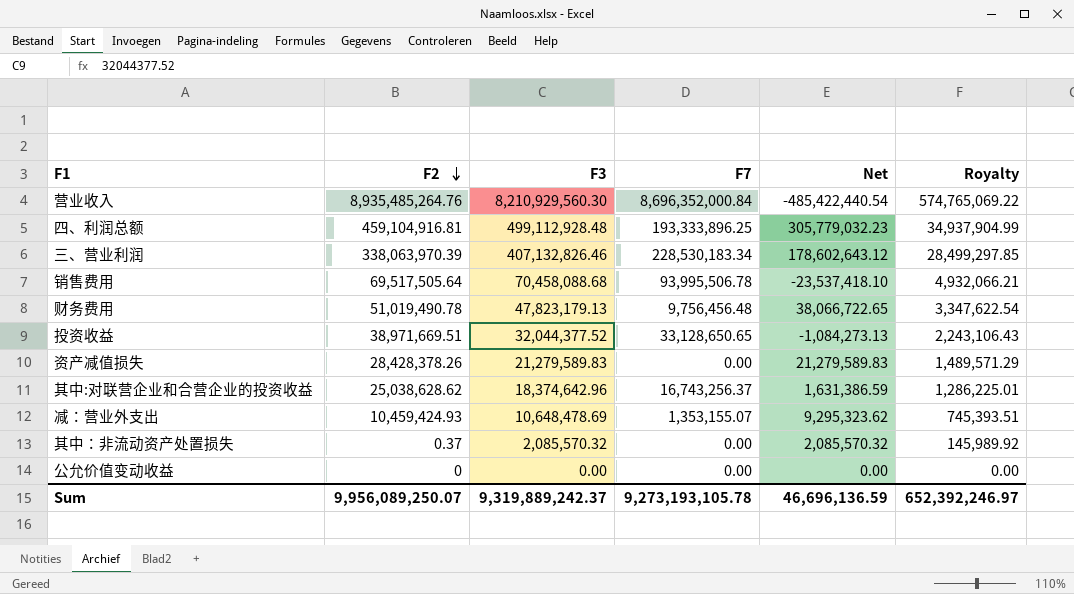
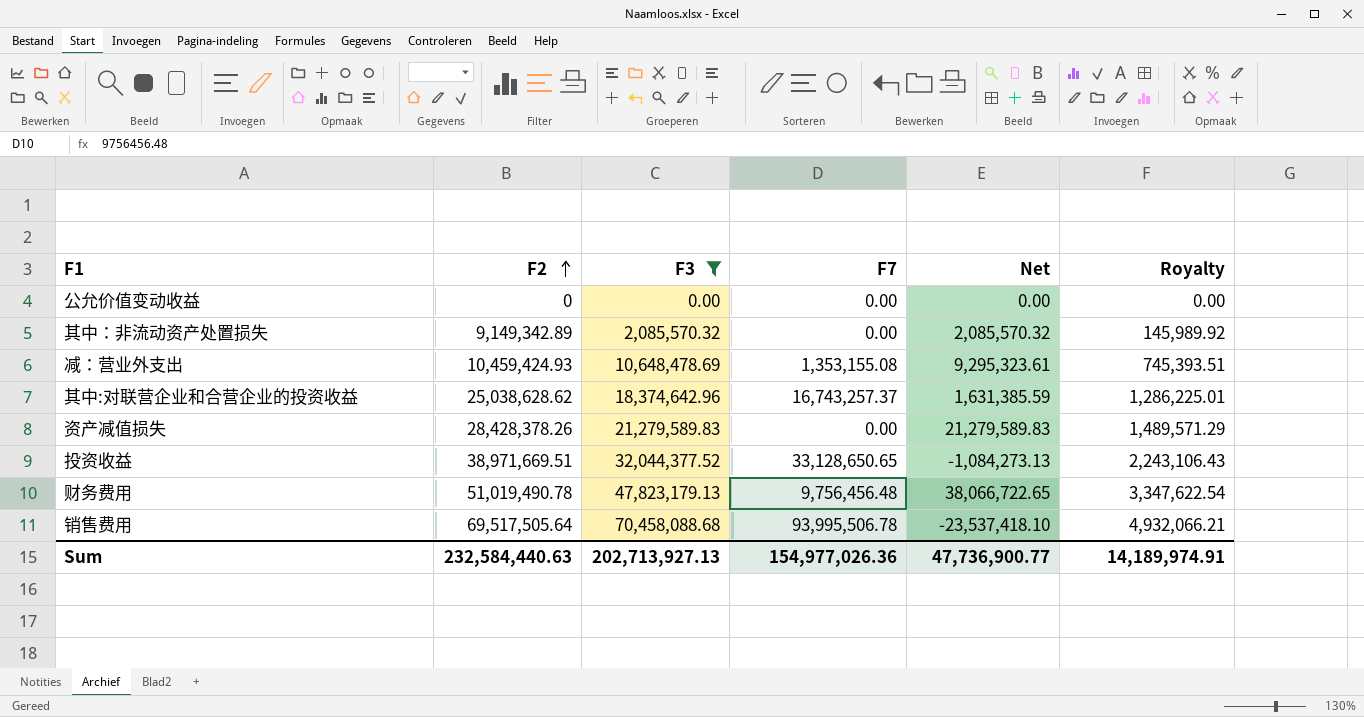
filter: none -> F3 <= 70,458,088.68
row order: F2 descending -> F2 ascending
其中：非流动资产处置损失 | F2: 0.37 -> 9,149,342.89
减：营业外支出 | F7: 1,353,155.07 -> 1,353,155.08
减：营业外支出 | Net: 9,295,323.62 -> 9,295,323.61
其中:对联营企业和合营企业的投资收益 | F7: 16,743,256.37 -> 16,743,257.37
其中:对联营企业和合营企业的投资收益 | Net: 1,631,386.59 -> 1,631,385.59
Sum | F2: 9,956,089,250.07 -> 232,584,440.63
Sum | F3: 9,319,889,242.37 -> 202,713,927.13
Sum | F7: 9,273,193,105.78 -> 154,977,026.36
Sum | Net: 46,696,136.59 -> 47,736,900.77
Sum | Royalty: 652,392,246.97 -> 14,189,974.91

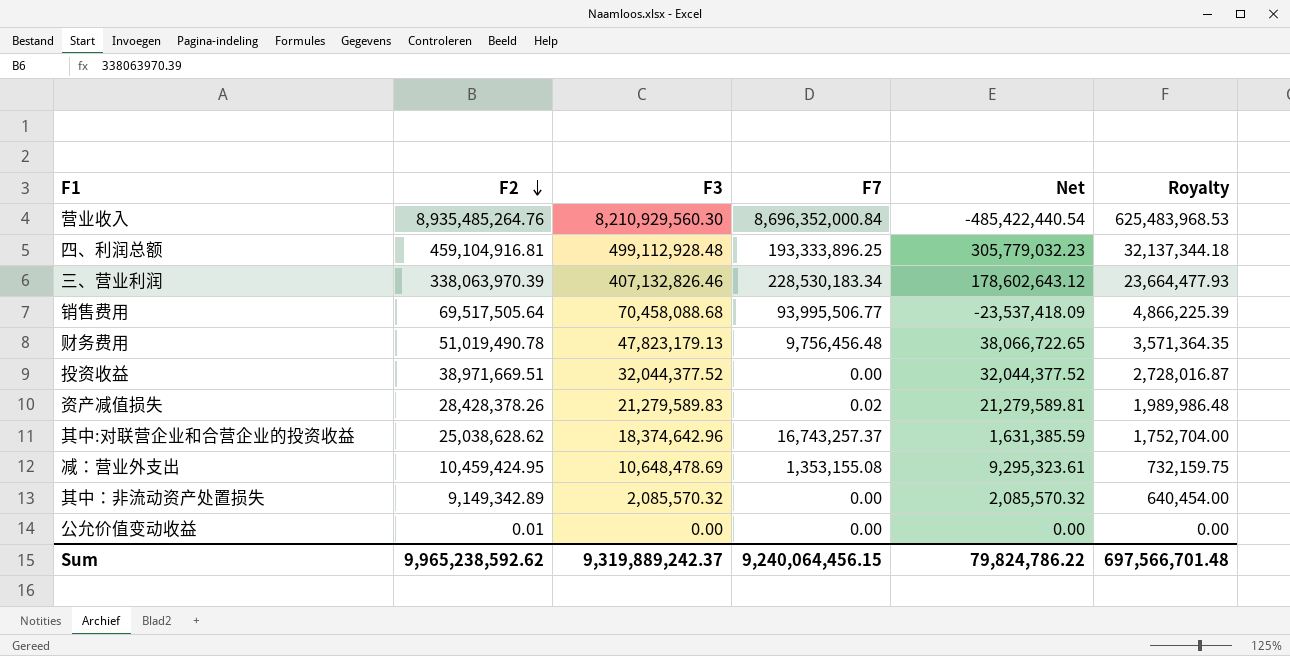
filter: F3 <= 70,458,088.68 -> none
row order: F2 ascending -> F2 descending
column Royalty | formula: [F3] * 0.07 -> [F2] * 0.07
销售费用 | F7: 93,995,506.78 -> 93,995,506.77
销售费用 | Net: -23,537,418.10 -> -23,537,418.09
投资收益 | F7: 33,128,650.65 -> 0.00
投资收益 | Net: -1,084,273.13 -> 32,044,377.52
资产减值损失 | F7: 0.00 -> 0.02
资产减值损失 | Net: 21,279,589.83 -> 21,279,589.81
减：营业外支出 | F2: 10,459,424.93 -> 10,459,424.95
公允价值变动收益 | F2: 0 -> 0.01
Sum | F2: 232,584,440.63 -> 9,965,238,592.62
Sum | F3: 202,713,927.13 -> 9,319,889,242.37
Sum | F7: 154,977,026.36 -> 9,240,064,456.15
Sum | Net: 47,736,900.77 -> 79,824,786.22
Sum | Royalty: 14,189,974.91 -> 697,566,701.48

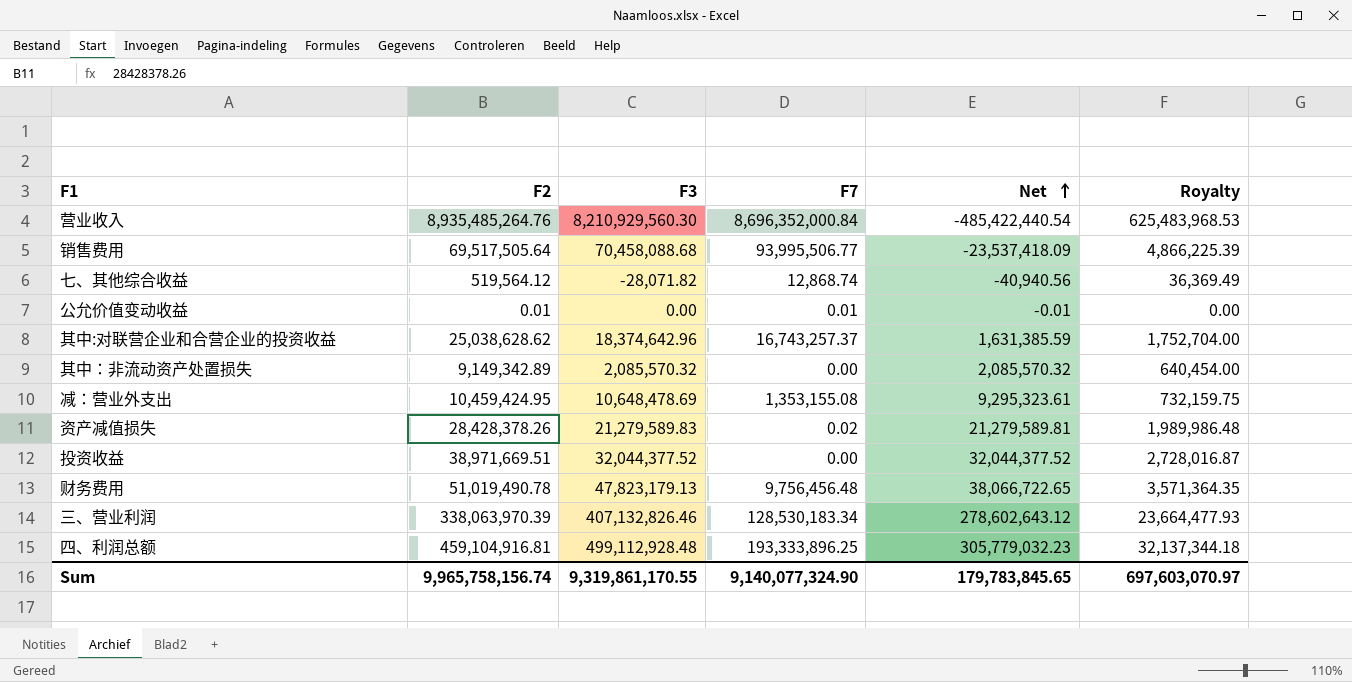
row order: F2 descending -> Net ascending
row 七、其他综合收益: none -> 519,564.12 | -28,071.82 | 12,868.74 | -40,940.56 | 36,369.49
公允价值变动收益 | F7: 0.00 -> 0.01
公允价值变动收益 | Net: 0.00 -> -0.01
三、营业利润 | F7: 228,530,183.34 -> 128,530,183.34
三、营业利润 | Net: 178,602,643.12 -> 278,602,643.12
Sum | F2: 9,965,238,592.62 -> 9,965,758,156.74
Sum | F3: 9,319,889,242.37 -> 9,319,861,170.55
Sum | F7: 9,240,064,456.15 -> 9,140,077,324.90
Sum | Net: 79,824,786.22 -> 179,783,845.65
Sum | Royalty: 697,566,701.48 -> 697,603,070.97

